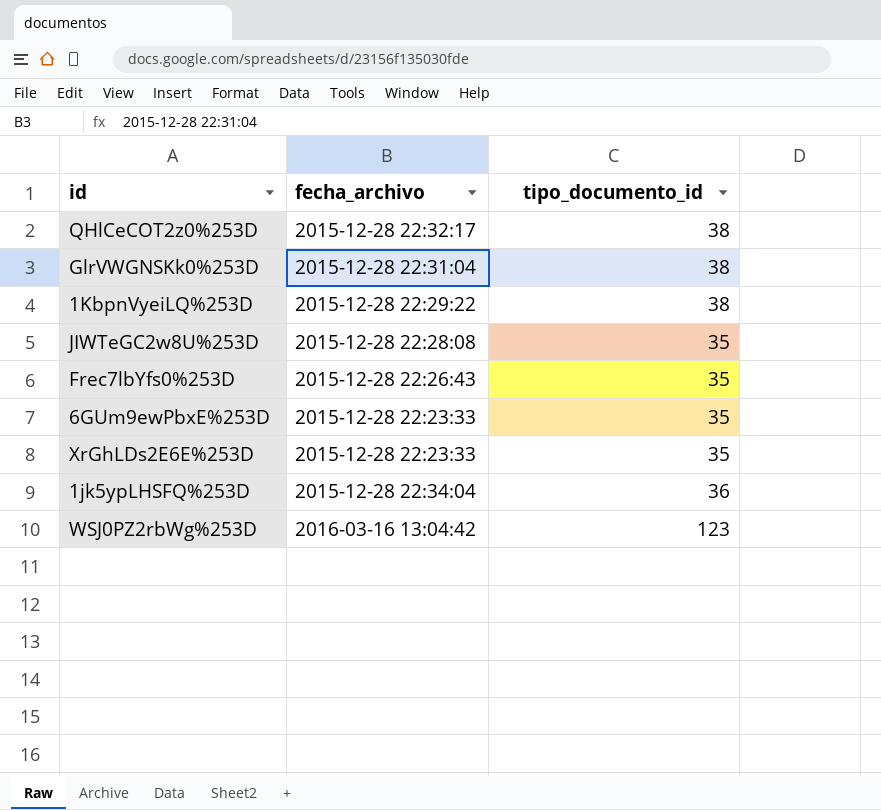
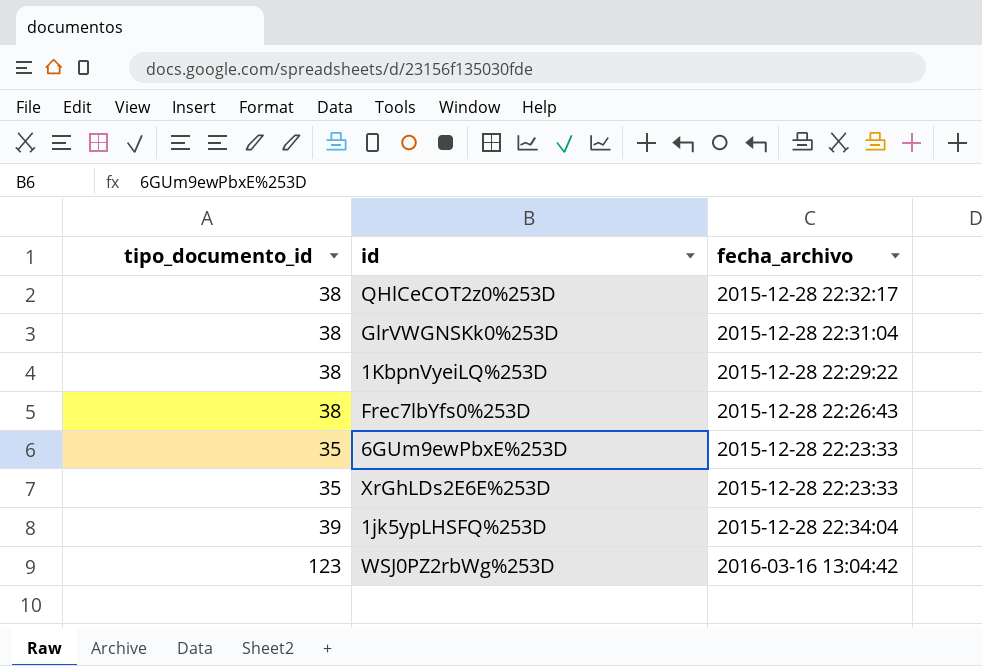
column tipo_documento_id | position: 3 -> 1
row JIWTeGC2w8U%253D: 2015-12-28 22:28:08 | 35 -> none
Frec7lbYfs0%253D | tipo_documento_id: 35 -> 38
1jk5ypLHSFQ%253D | tipo_documento_id: 36 -> 39

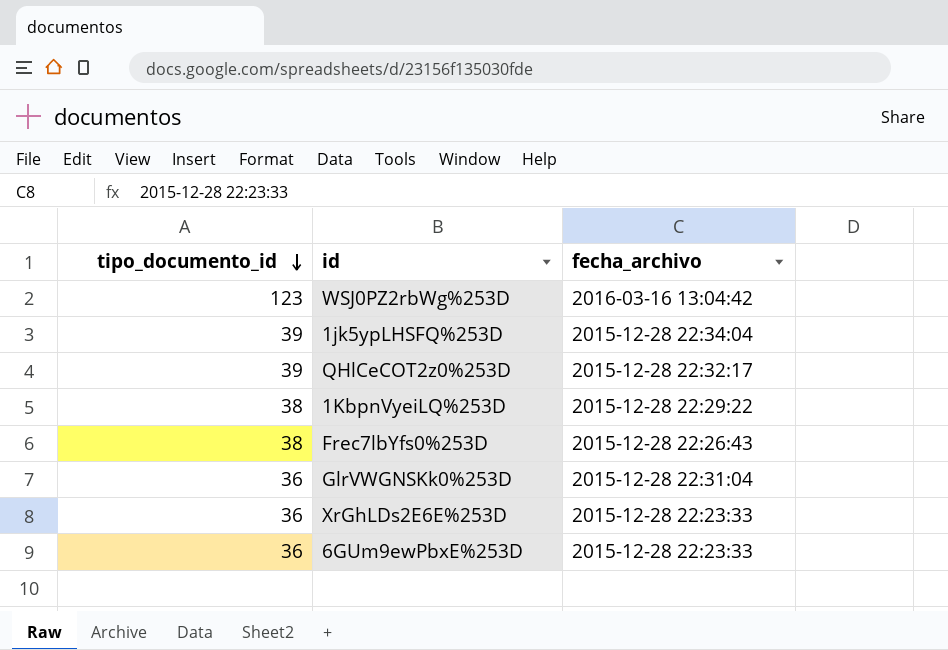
row order: none -> tipo_documento_id descending
QHlCeCOT2z0%253D | tipo_documento_id: 38 -> 39
GlrVWGNSKk0%253D | tipo_documento_id: 38 -> 36
XrGhLDs2E6E%253D | tipo_documento_id: 35 -> 36
6GUm9ewPbxE%253D | tipo_documento_id: 35 -> 36

